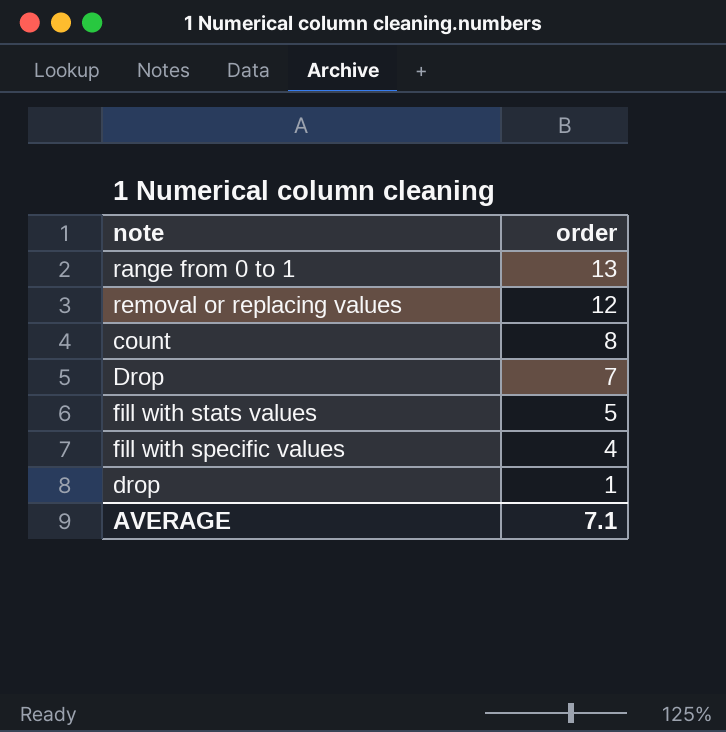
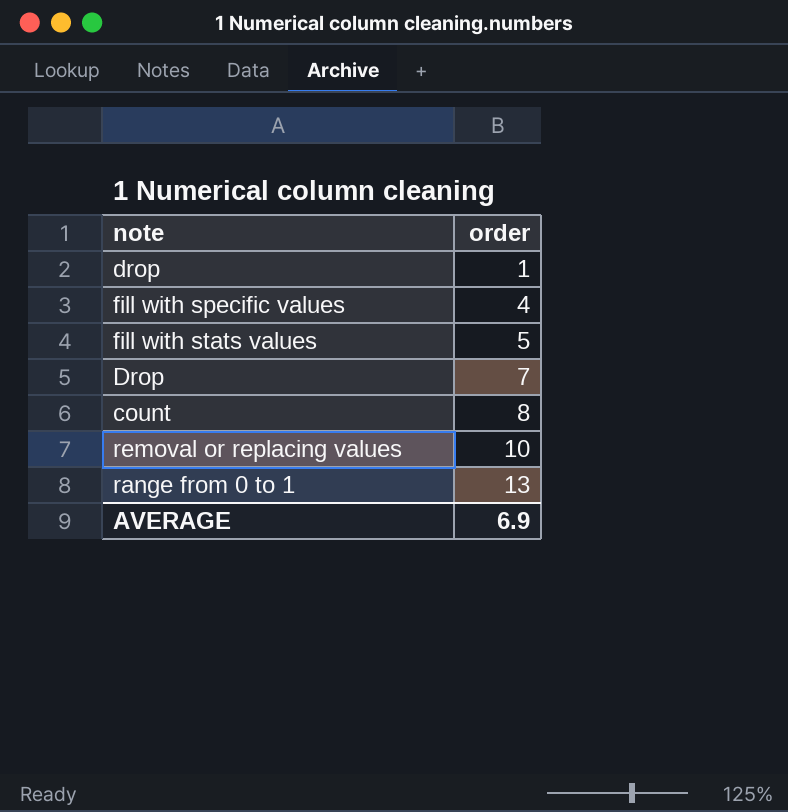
row order: order descending -> order ascending
removal or replacing values | order: 12 -> 10
AVERAGE | order: 7.1 -> 6.9

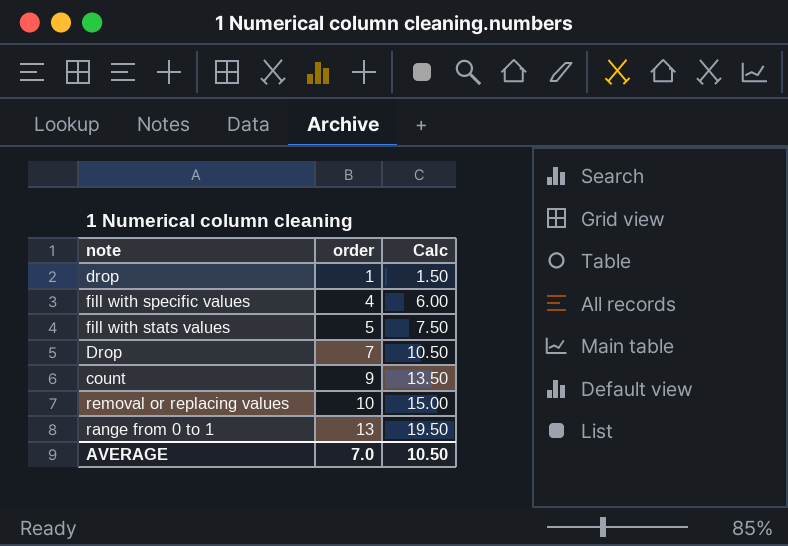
column Calc | formula: none -> [order] * 1.5
count | order: 8 -> 9
AVERAGE | order: 6.9 -> 7.0

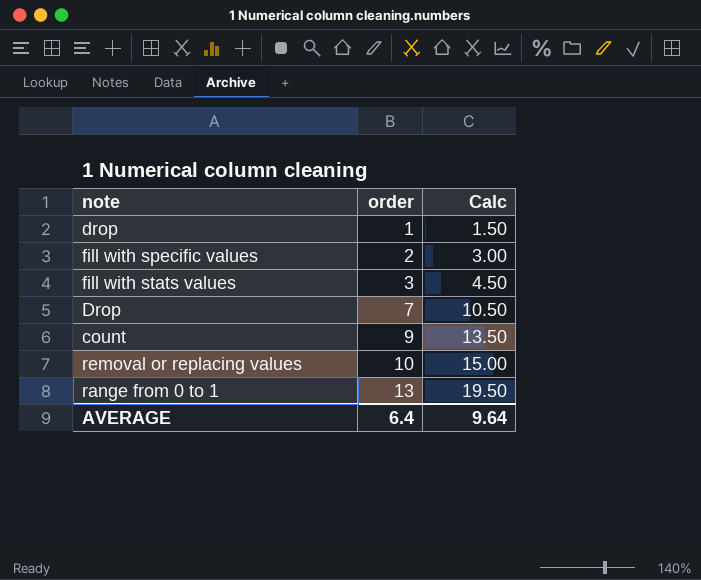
fill with specific values | order: 4 -> 2
fill with specific values | Calc: 6.00 -> 3.00
fill with stats values | order: 5 -> 3
fill with stats values | Calc: 7.50 -> 4.50
AVERAGE | order: 7.0 -> 6.4
AVERAGE | Calc: 10.50 -> 9.64

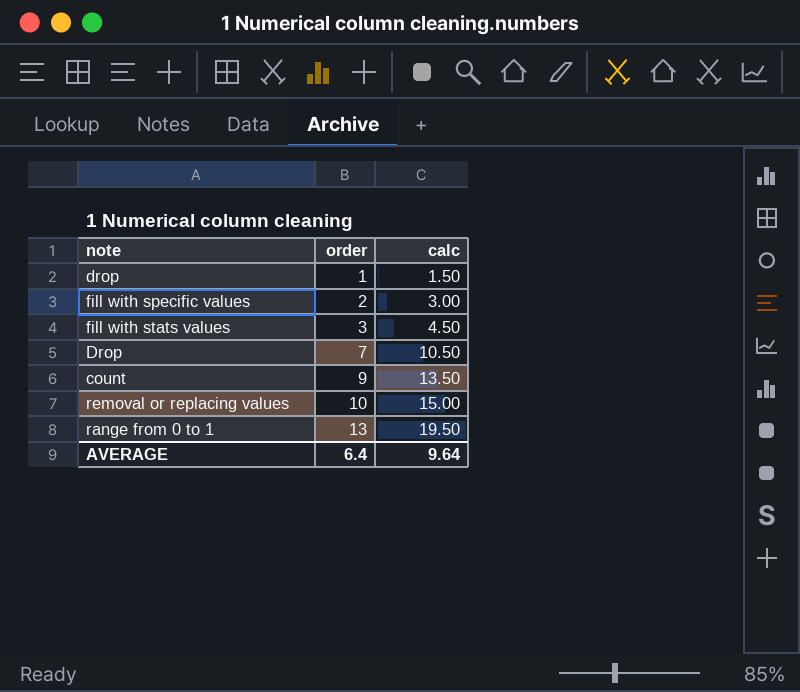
column name: Calc -> calc

